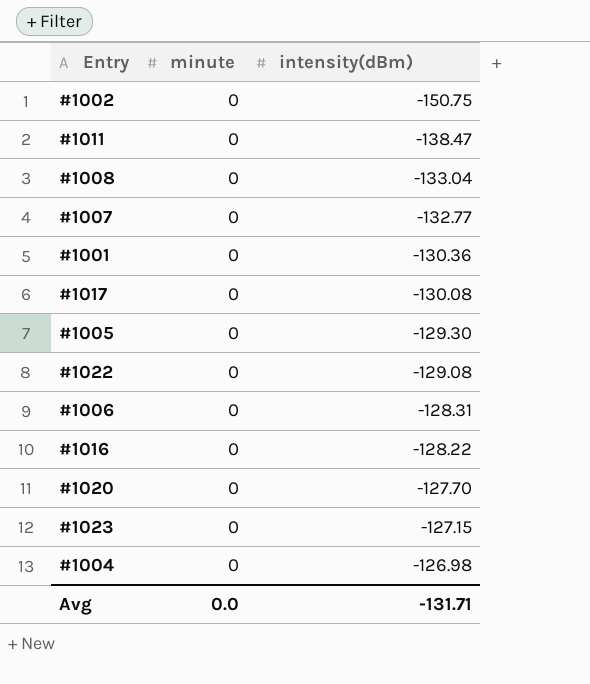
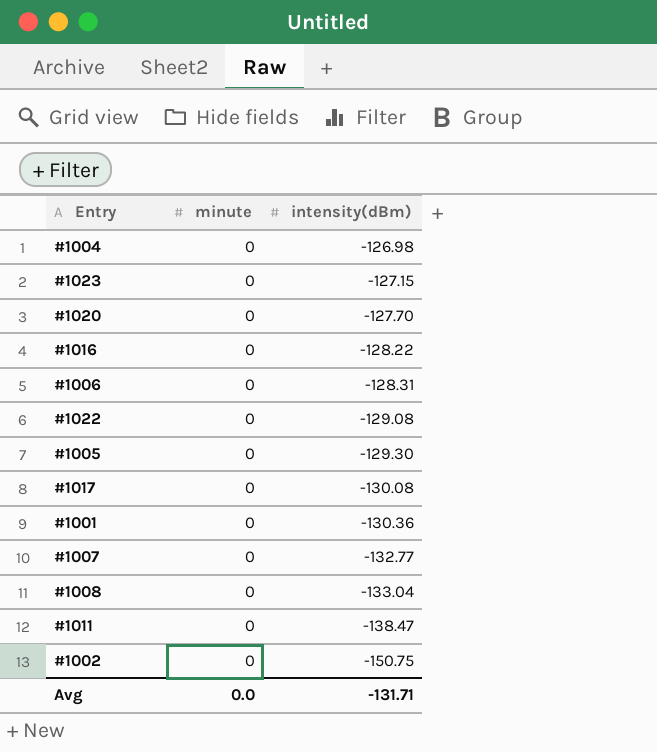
row order: intensity(dBm) ascending -> intensity(dBm) descending

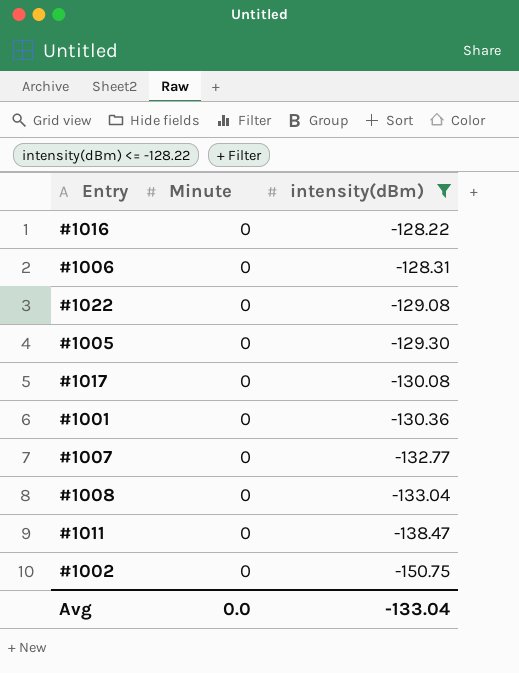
filter: none -> intensity(dBm) <= -128.22
column name: minute -> Minute
Avg | intensity(dBm): -131.71 -> -133.04

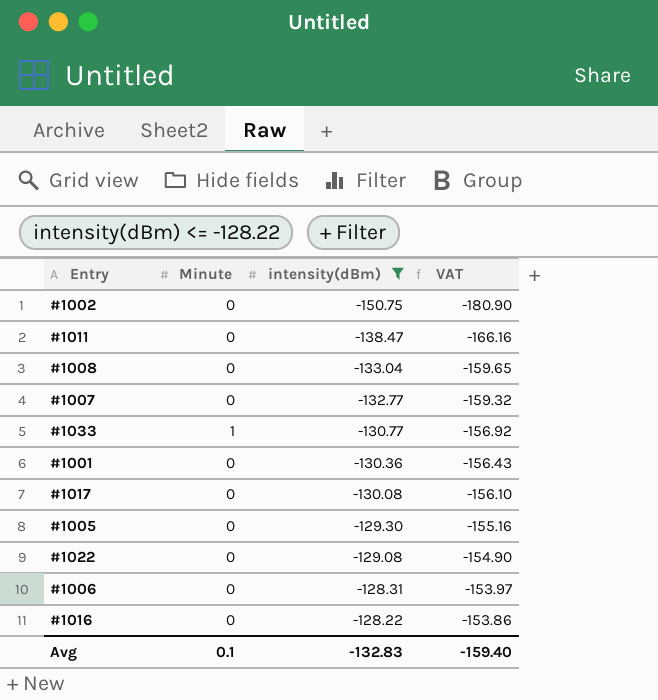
row order: intensity(dBm) descending -> intensity(dBm) ascending
column VAT | formula: none -> [intensity(dBm)] * 1.2
row #1033: none -> 1 | -130.77 | -156.92
Avg | Minute: 0.0 -> 0.1
Avg | intensity(dBm): -133.04 -> -132.83

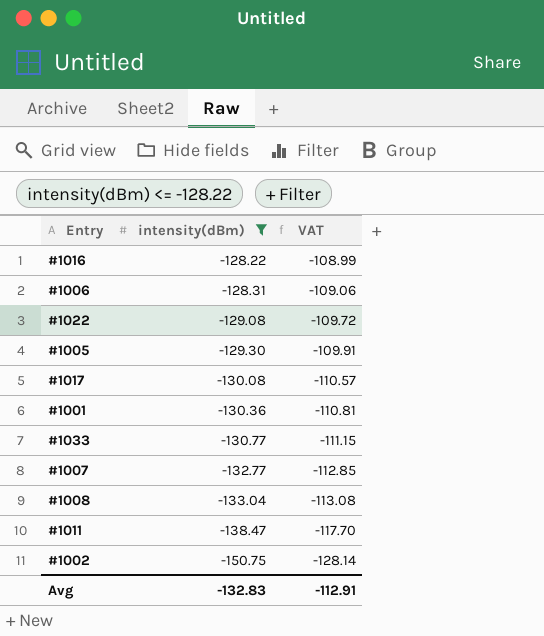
row order: intensity(dBm) ascending -> intensity(dBm) descending
column Minute | position: 2 -> none
column VAT | formula: [intensity(dBm)] * 1.2 -> [intensity(dBm)] * 0.85
Avg | VAT: -159.40 -> -112.91

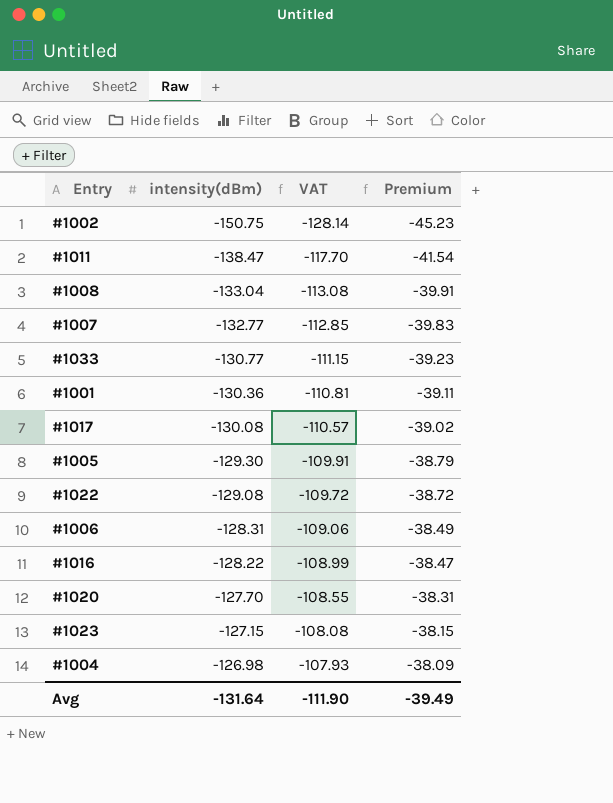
filter: intensity(dBm) <= -128.22 -> none
row order: intensity(dBm) descending -> intensity(dBm) ascending
column Premium | formula: none -> [intensity(dBm)] * 0.3
Avg | intensity(dBm): -132.83 -> -131.64
Avg | VAT: -112.91 -> -111.90

